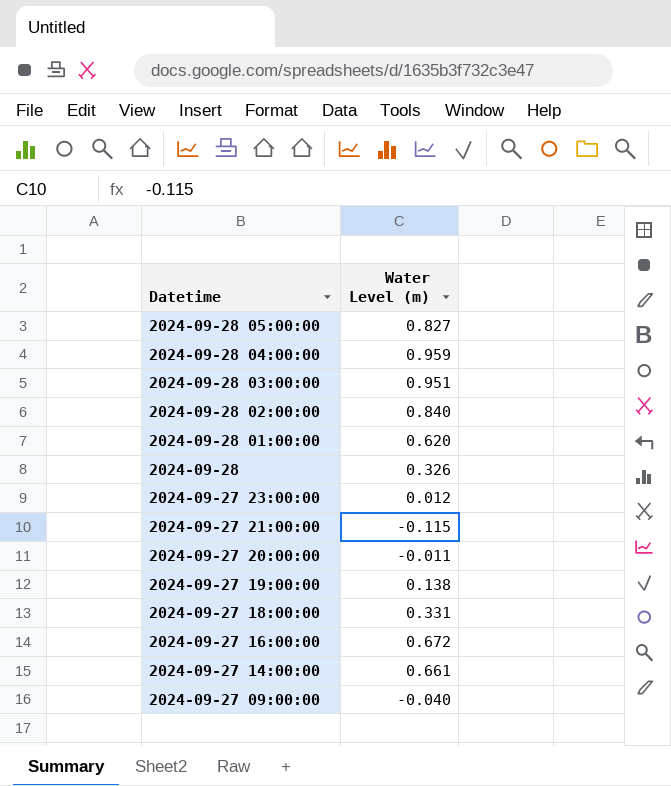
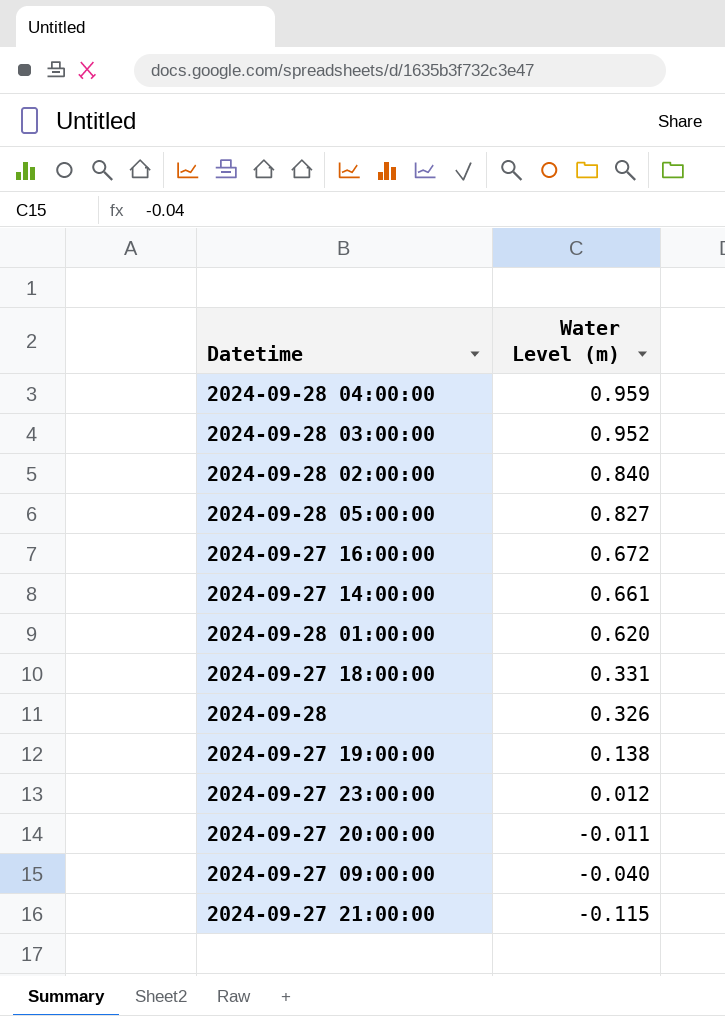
row order: Datetime descending -> Water Level (m) descending
2024-09-28 03:00:00 | Water Level (m): 0.951 -> 0.952

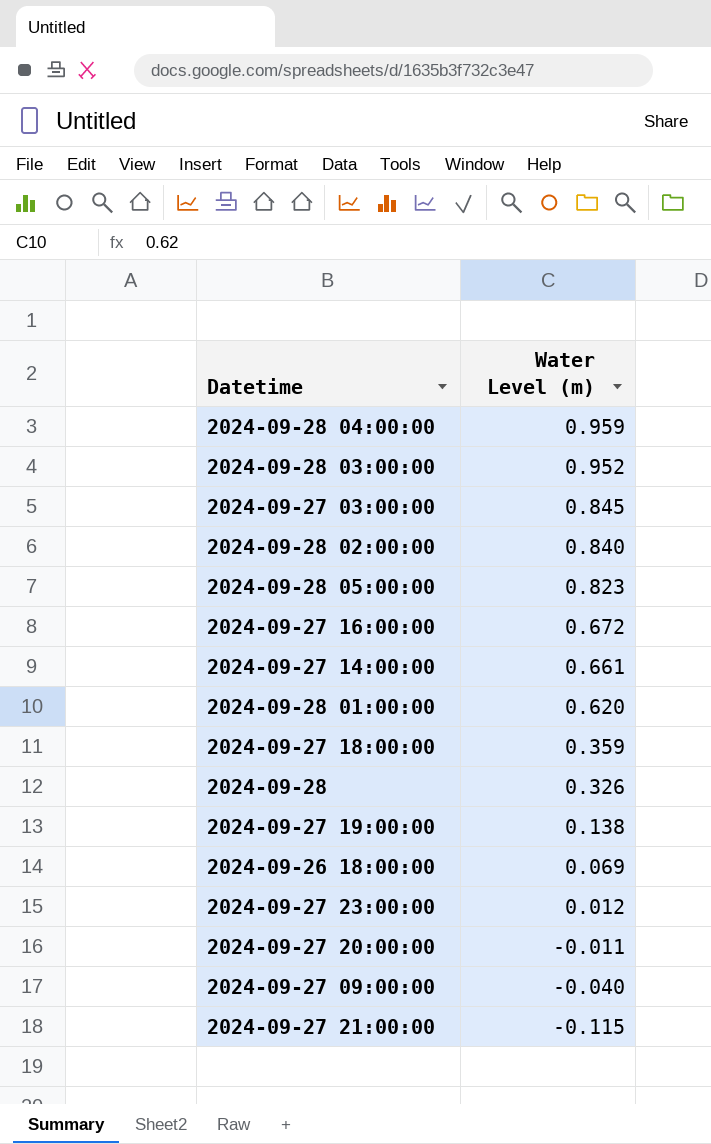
row 2024-09-27 03:00:00: none -> 0.845
2024-09-28 05:00:00 | Water Level (m): 0.827 -> 0.823
2024-09-27 18:00:00 | Water Level (m): 0.331 -> 0.359
row 2024-09-26 18:00:00: none -> 0.069

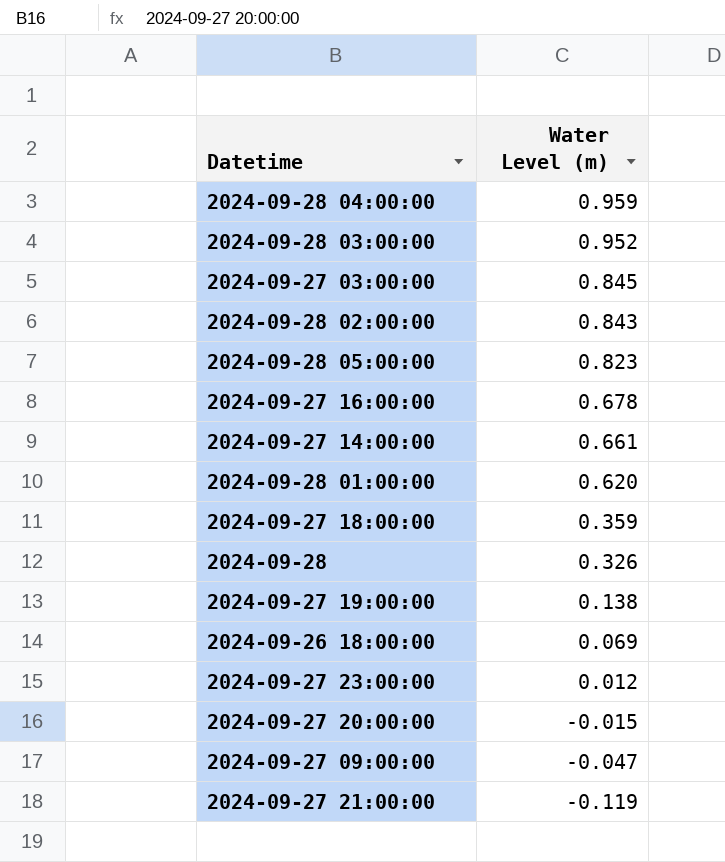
2024-09-28 02:00:00 | Water Level (m): 0.840 -> 0.843
2024-09-27 16:00:00 | Water Level (m): 0.672 -> 0.678
2024-09-27 20:00:00 | Water Level (m): -0.011 -> -0.015
2024-09-27 09:00:00 | Water Level (m): -0.040 -> -0.047
2024-09-27 21:00:00 | Water Level (m): -0.115 -> -0.119

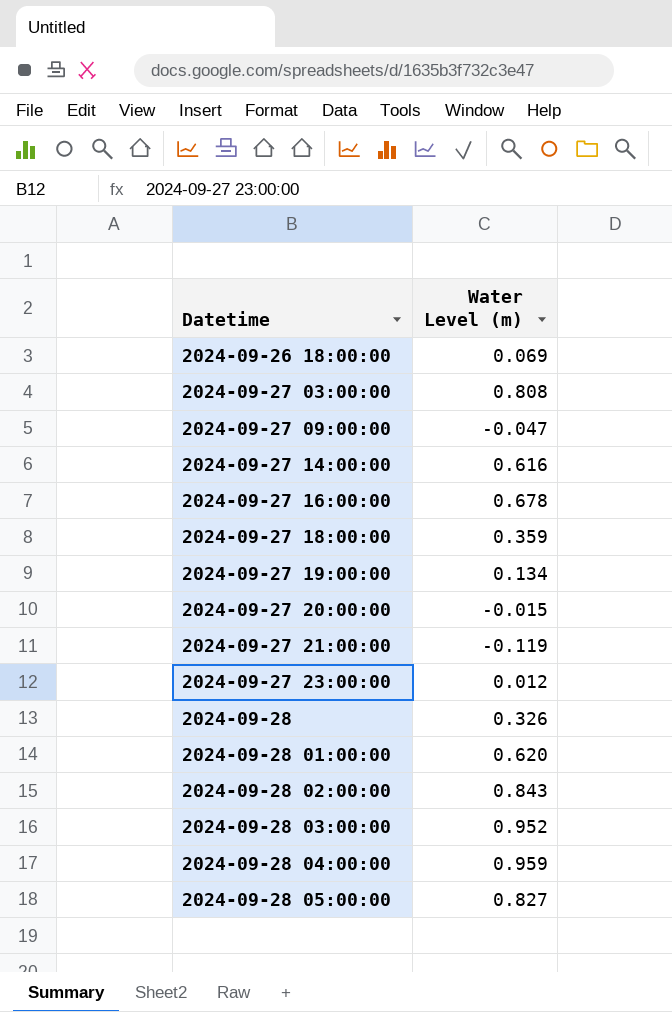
row order: Water Level (m) descending -> Datetime ascending
2024-09-27 03:00:00 | Water Level (m): 0.845 -> 0.808
2024-09-27 14:00:00 | Water Level (m): 0.661 -> 0.616
2024-09-27 19:00:00 | Water Level (m): 0.138 -> 0.134
2024-09-28 05:00:00 | Water Level (m): 0.823 -> 0.827

